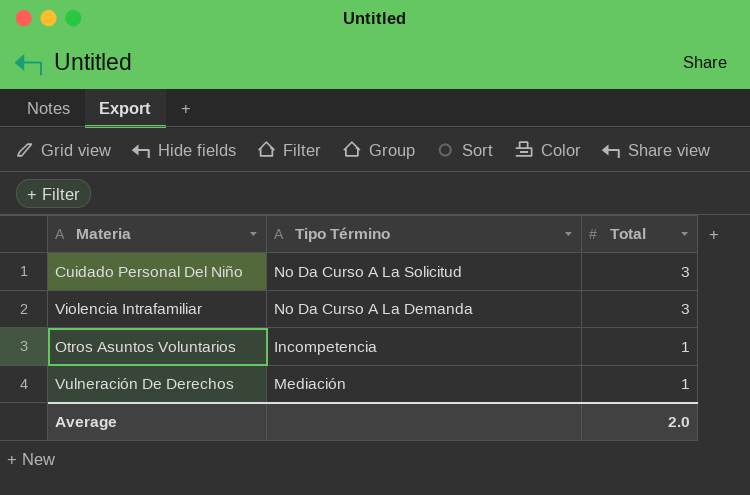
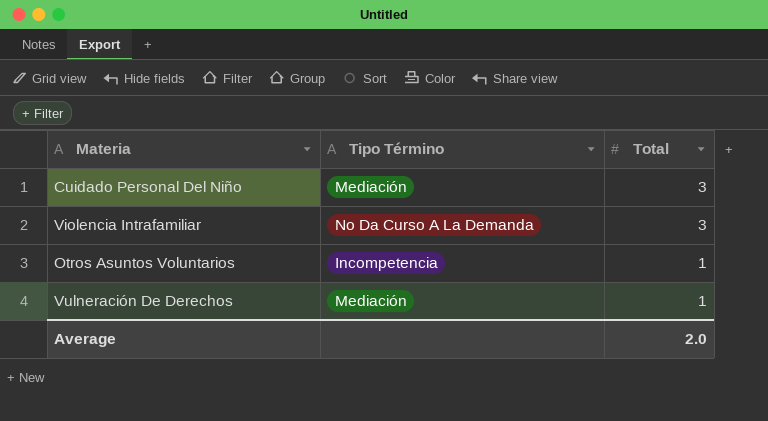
Cuidado Personal Del Niño | Tipo Término: No Da Curso A La Solicitud -> Mediación

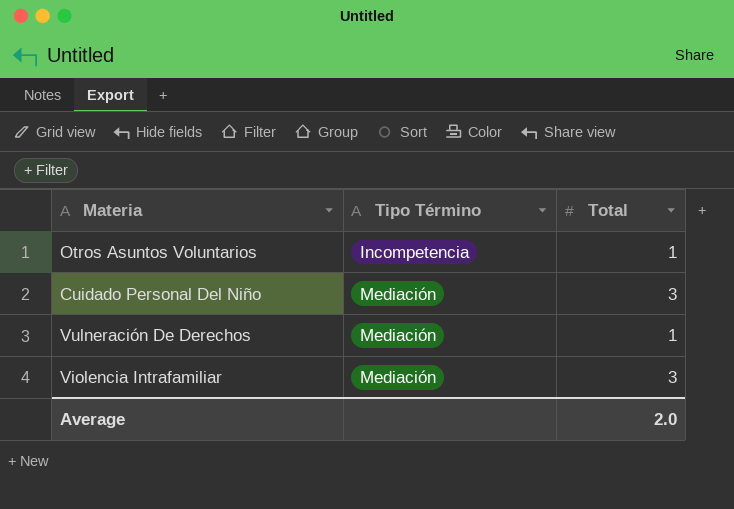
row order: Total descending -> Tipo Término ascending
Violencia Intrafamiliar | Tipo Término: No Da Curso A La Demanda -> Mediación

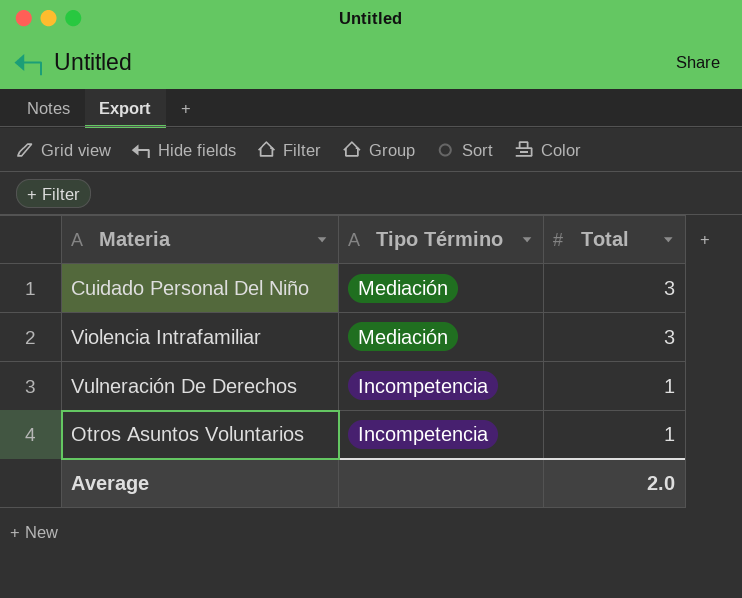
row order: Tipo Término ascending -> Tipo Término descending
Vulneración De Derechos | Tipo Término: Mediación -> Incompetencia

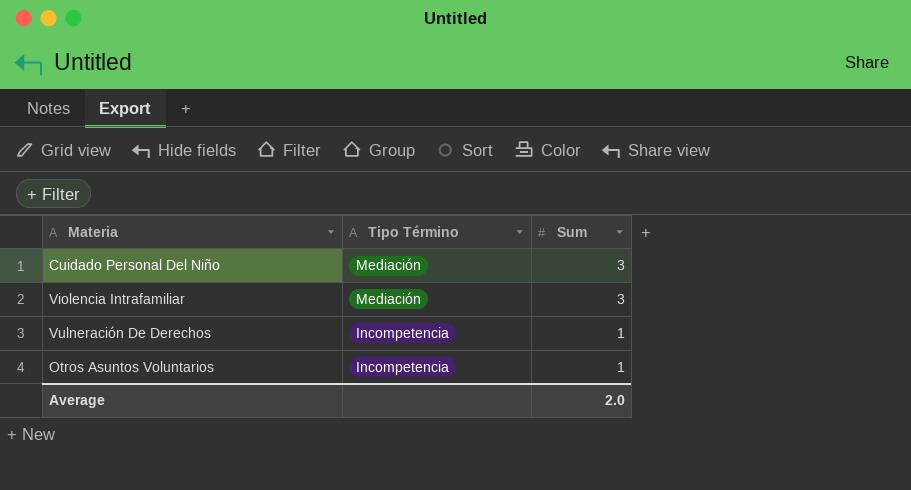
column name: Total -> Sum

